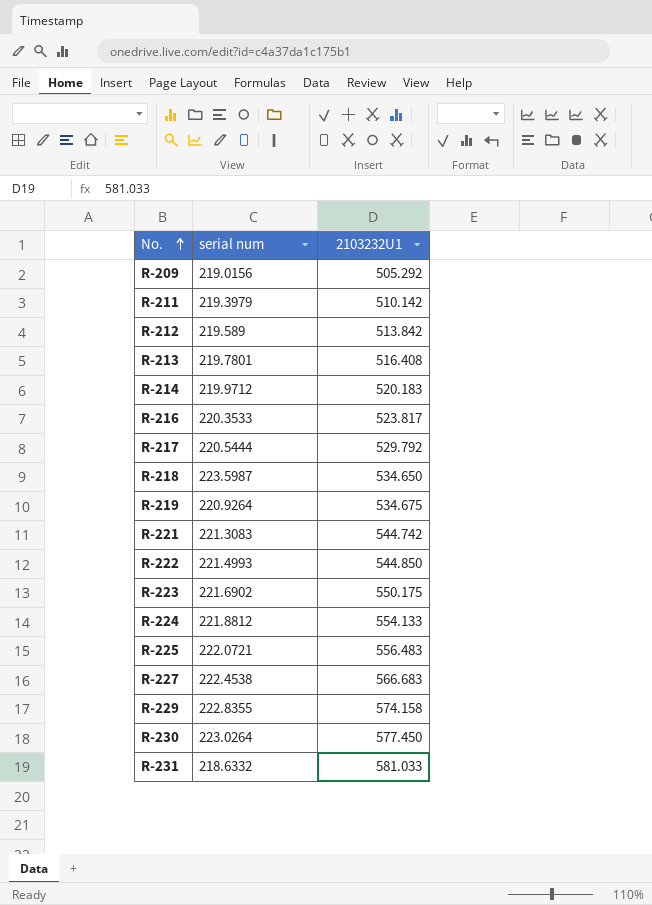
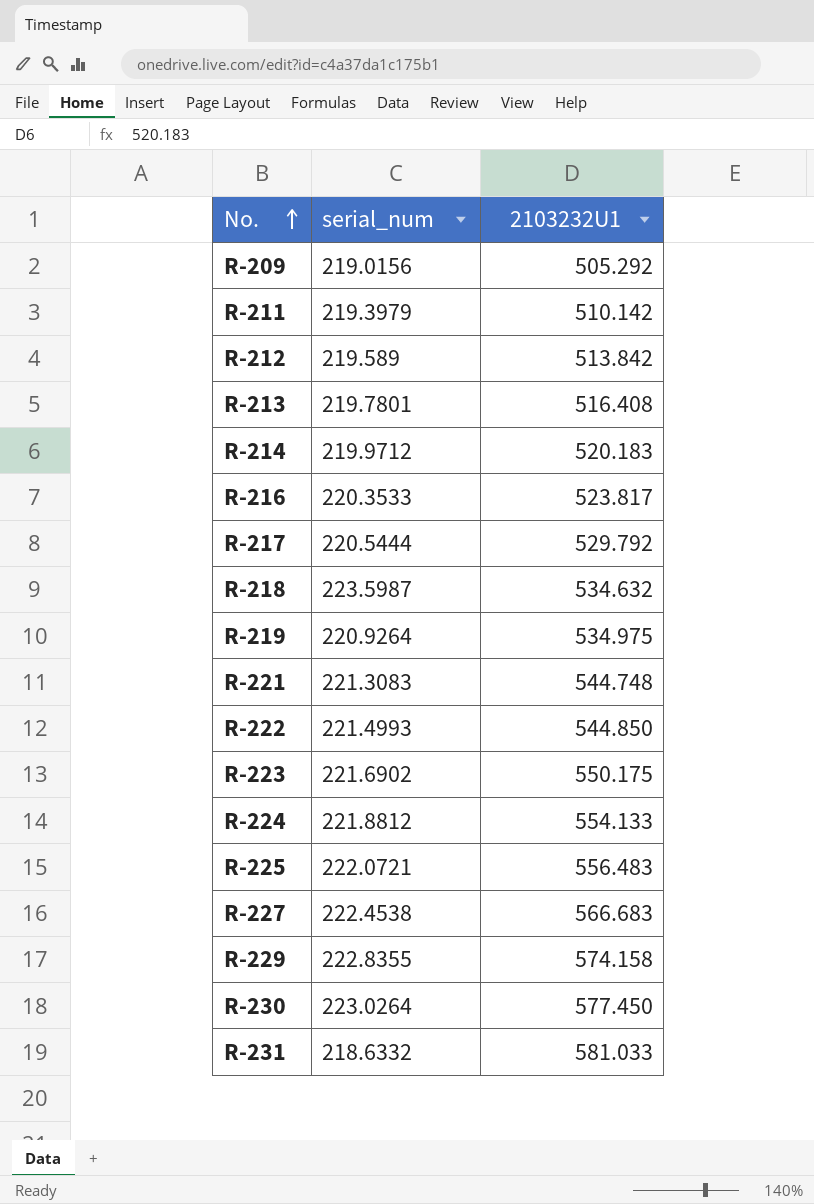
column name: serial num -> serial_num
R-218 | 2103232U1: 534.650 -> 534.632
R-219 | 2103232U1: 534.675 -> 534.975
R-221 | 2103232U1: 544.742 -> 544.748

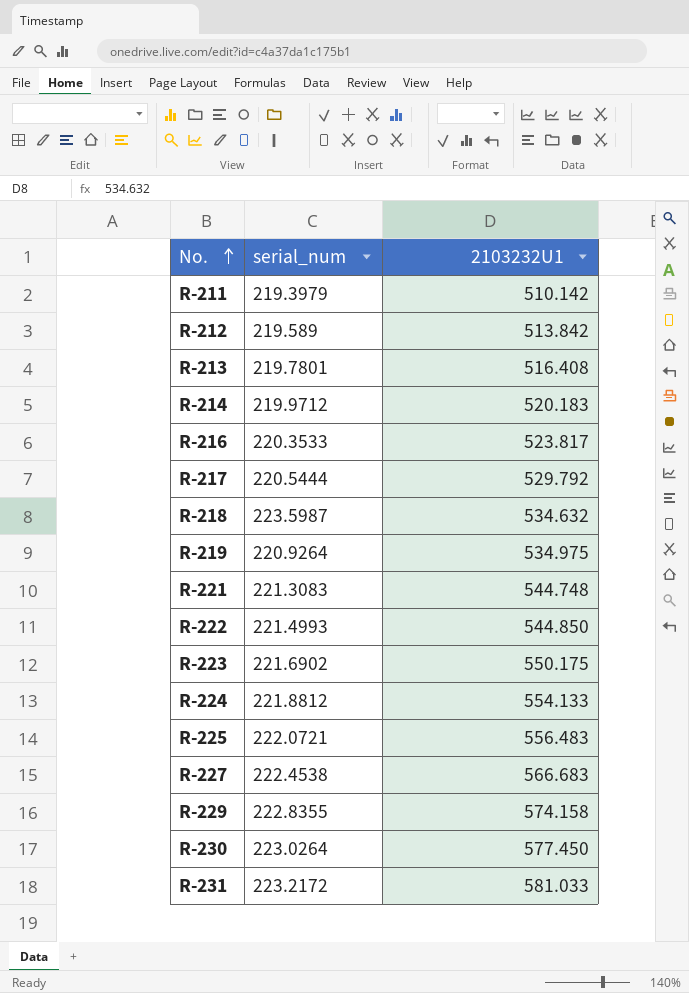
row R-209: 219.0156 | 505.292 -> none
R-231 | serial_num: 218.6332 -> 223.2172

